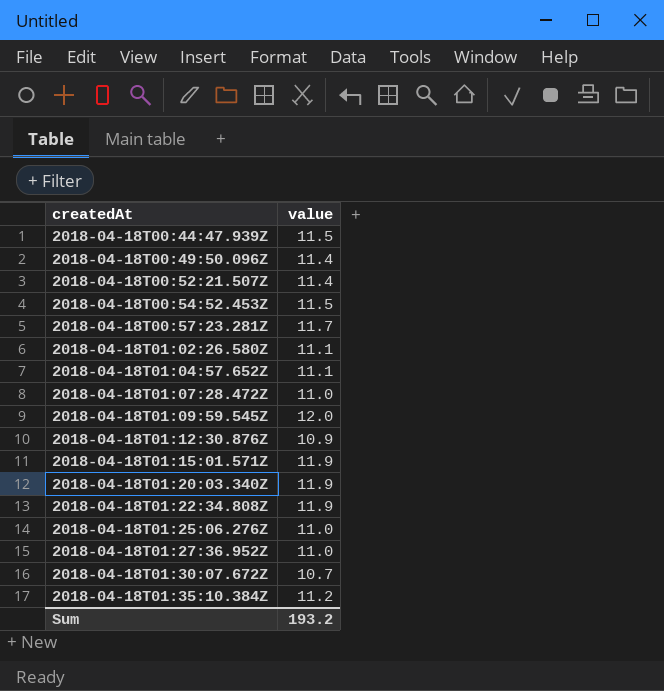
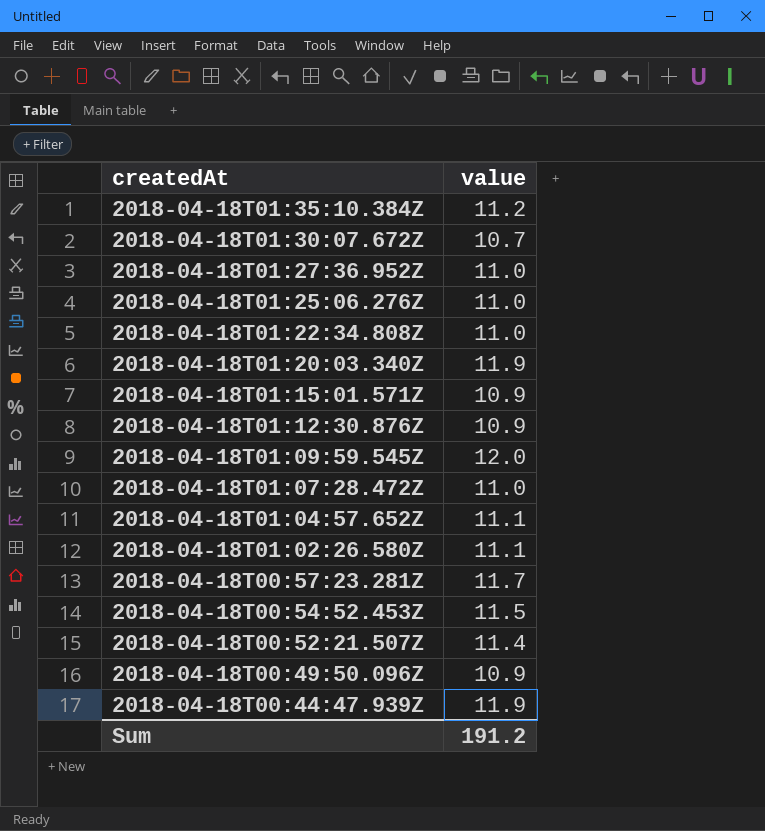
row order: createdAt ascending -> createdAt descending
2018-04-18T01:22:34.808Z | value: 11.9 -> 11.0
2018-04-18T01:15:01.571Z | value: 11.9 -> 10.9
2018-04-18T00:49:50.096Z | value: 11.4 -> 10.9
2018-04-18T00:44:47.939Z | value: 11.5 -> 11.9
Sum | value: 193.2 -> 191.2

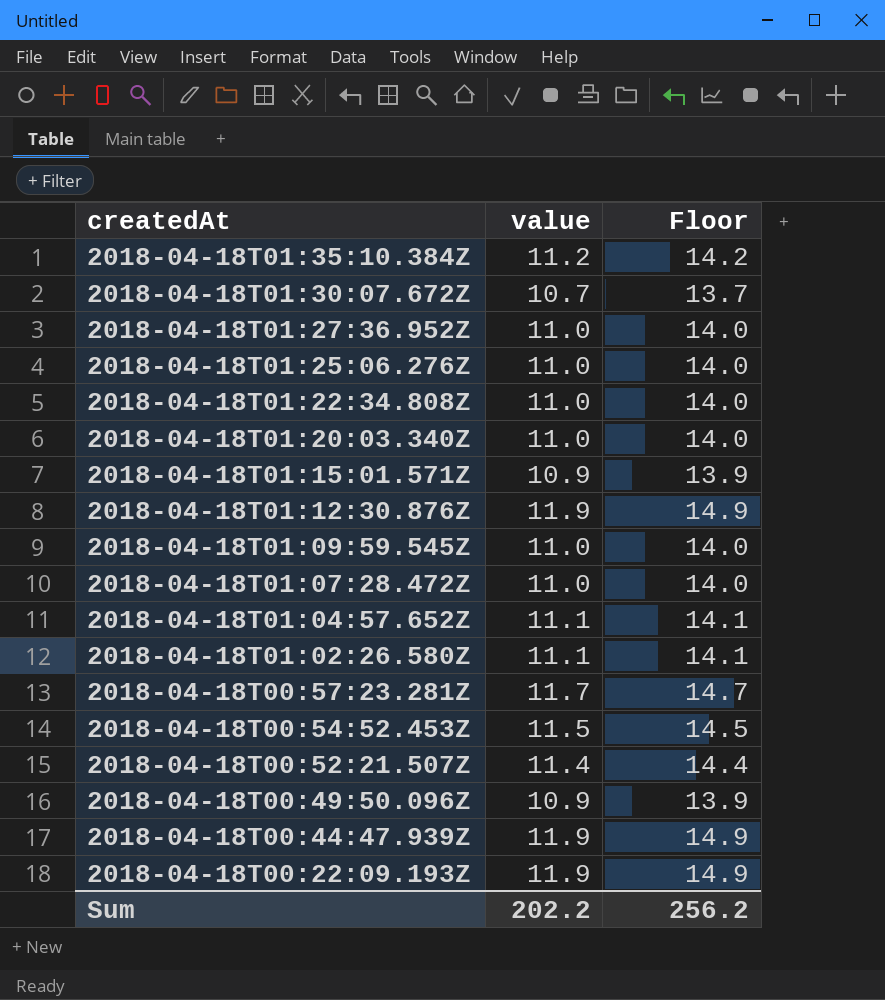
column Floor | formula: none -> [value] + 3
2018-04-18T01:20:03.340Z | value: 11.9 -> 11.0
2018-04-18T01:12:30.876Z | value: 10.9 -> 11.9
2018-04-18T01:09:59.545Z | value: 12.0 -> 11.0
row 2018-04-18T00:22:09.193Z: none -> 11.9 | 14.9
Sum | value: 191.2 -> 202.2

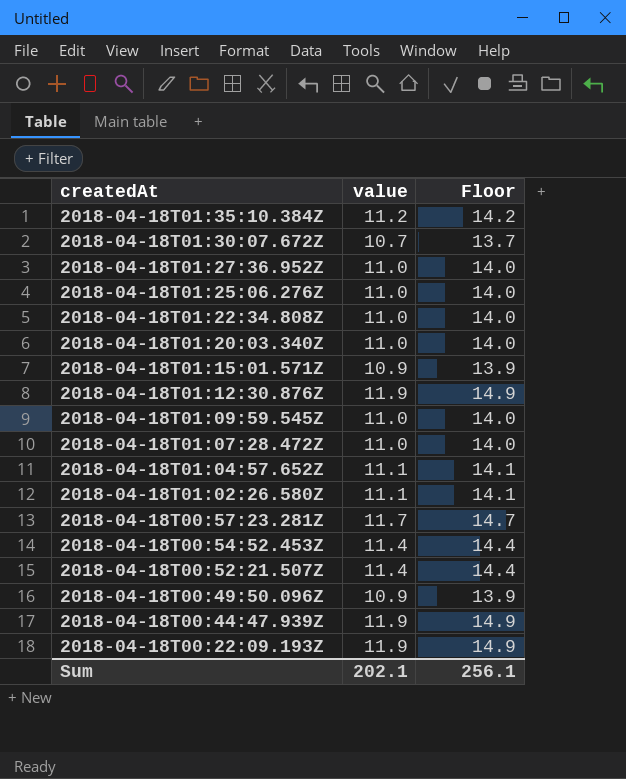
2018-04-18T00:54:52.453Z | value: 11.5 -> 11.4
2018-04-18T00:54:52.453Z | Floor: 14.5 -> 14.4
Sum | value: 202.2 -> 202.1
Sum | Floor: 256.2 -> 256.1

